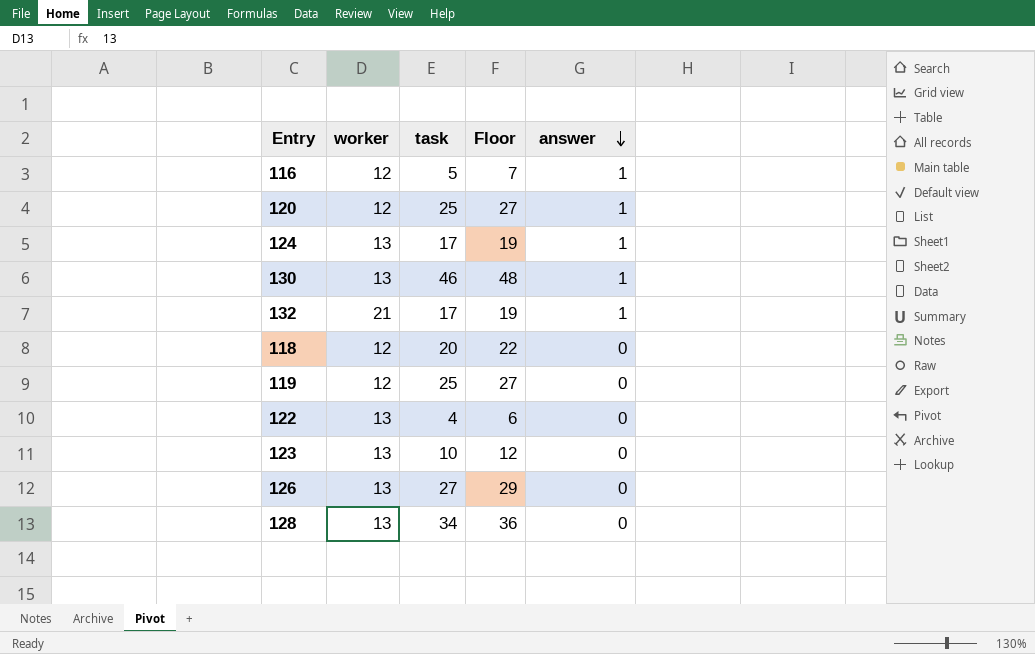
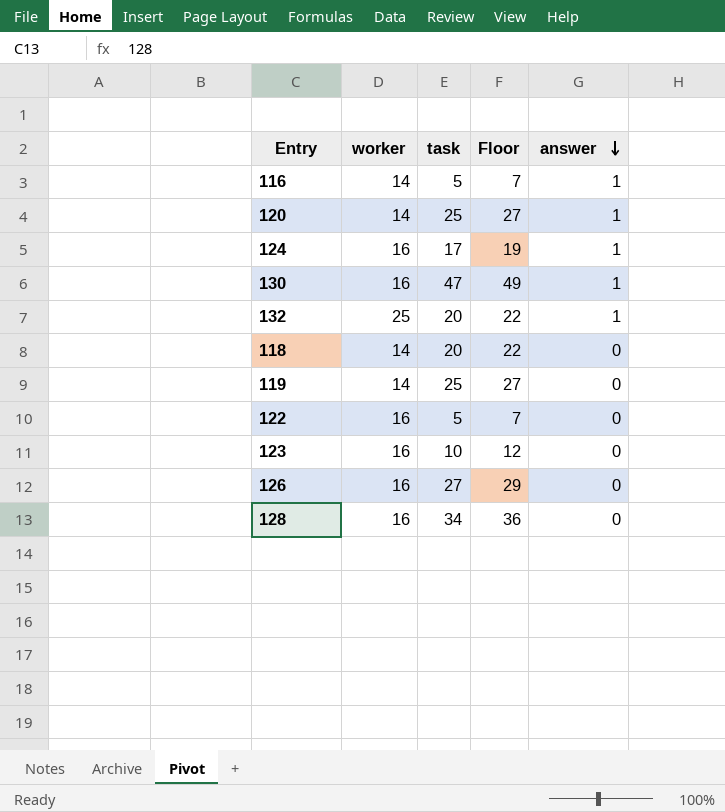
116 | worker: 12 -> 14
120 | worker: 12 -> 14
124 | worker: 13 -> 16
130 | worker: 13 -> 16
130 | task: 46 -> 47
130 | Floor: 48 -> 49
132 | worker: 21 -> 25
132 | task: 17 -> 20
132 | Floor: 19 -> 22
118 | worker: 12 -> 14
119 | worker: 12 -> 14
122 | worker: 13 -> 16
122 | task: 4 -> 5
122 | Floor: 6 -> 7
123 | worker: 13 -> 16
126 | worker: 13 -> 16
128 | worker: 13 -> 16

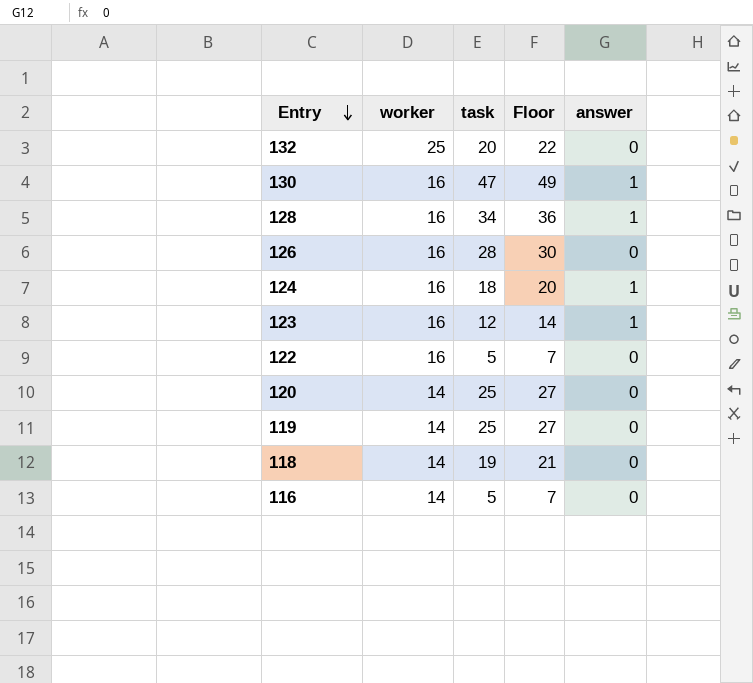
row order: answer descending -> Entry descending
132 | answer: 1 -> 0
128 | answer: 0 -> 1
126 | task: 27 -> 28
126 | Floor: 29 -> 30
124 | task: 17 -> 18
124 | Floor: 19 -> 20
123 | task: 10 -> 12
123 | Floor: 12 -> 14
123 | answer: 0 -> 1
120 | answer: 1 -> 0
118 | task: 20 -> 19
118 | Floor: 22 -> 21
116 | answer: 1 -> 0

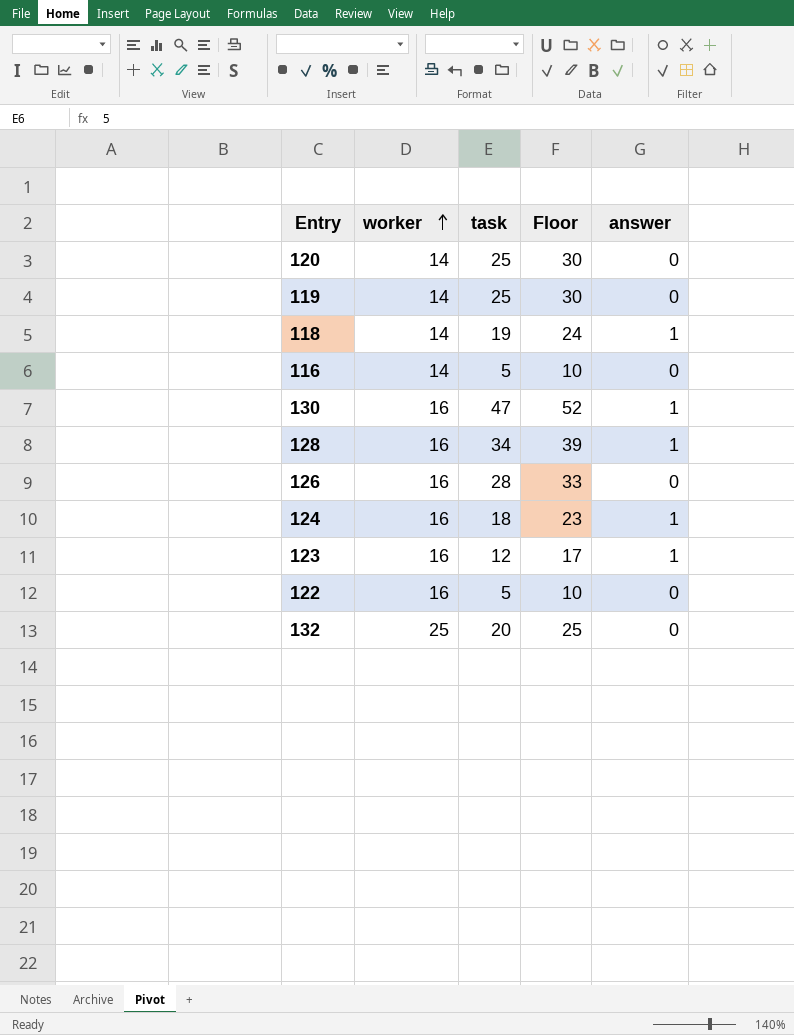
row order: Entry descending -> worker ascending
column Floor | formula: [task] + 2 -> [task] + 5
118 | answer: 0 -> 1

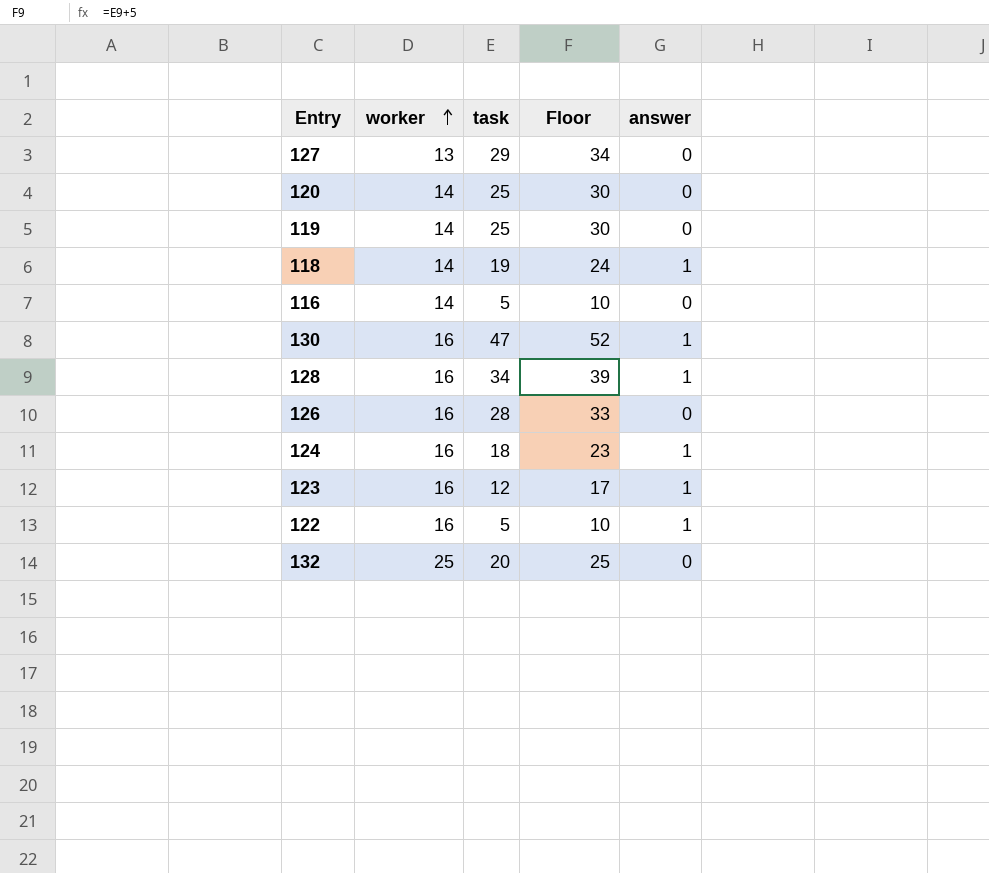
row 127: none -> 13 | 29 | 34 | 0
122 | answer: 0 -> 1

